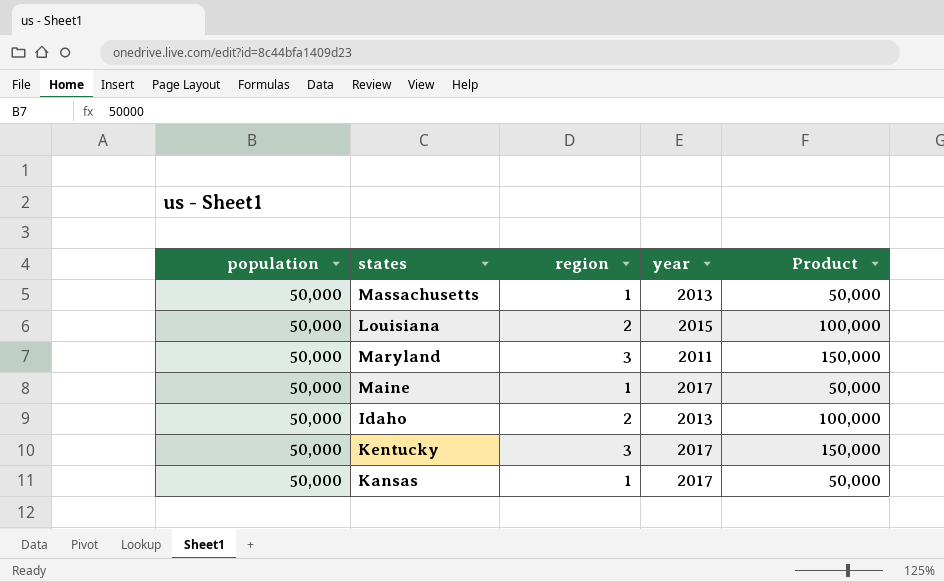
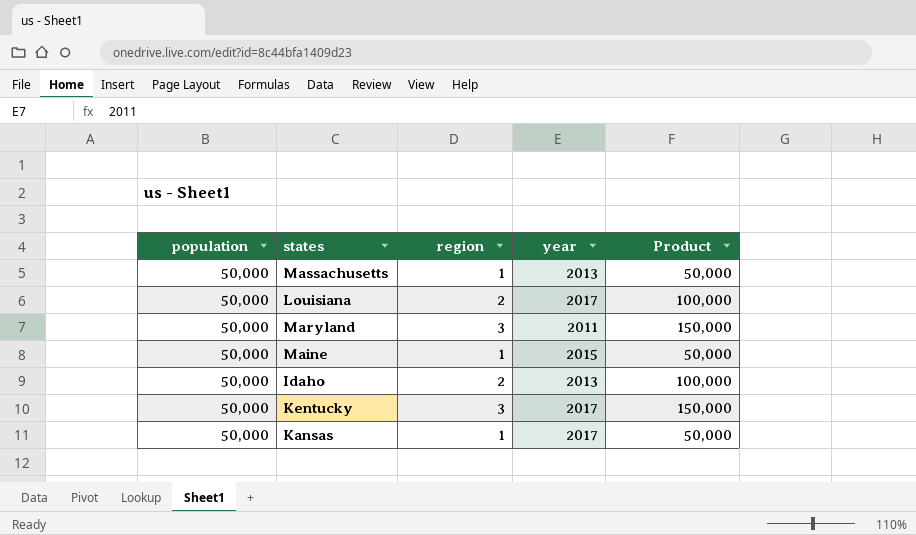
Louisiana | year: 2015 -> 2017
Maine | year: 2017 -> 2015

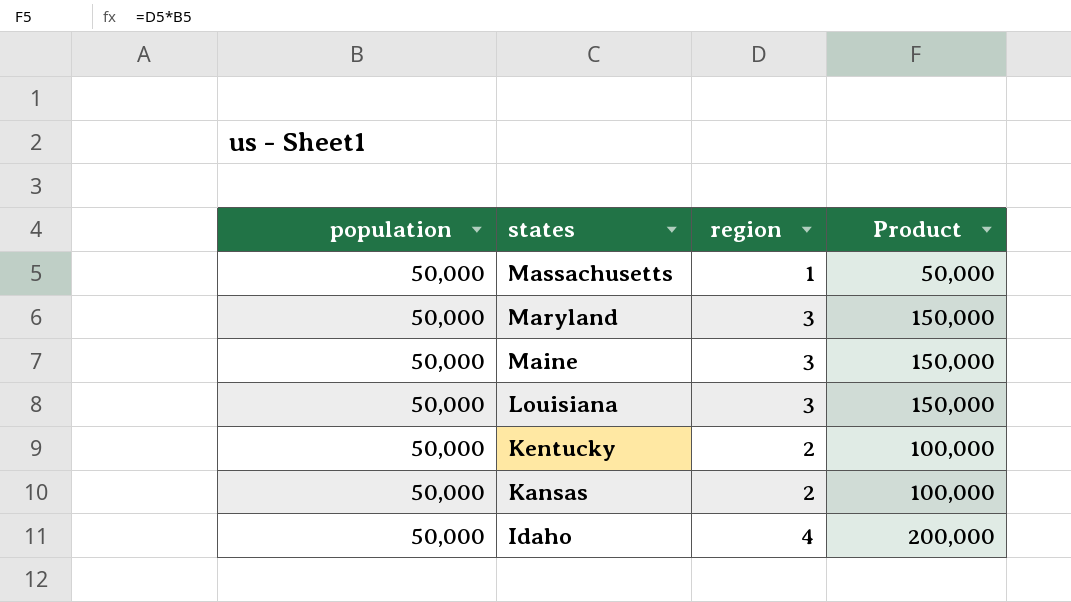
row order: none -> states descending
column year | position: 4 -> none
Maine | region: 1 -> 3
Maine | Product: 50,000 -> 150,000
Louisiana | region: 2 -> 3
Louisiana | Product: 100,000 -> 150,000
Kentucky | region: 3 -> 2
Kentucky | Product: 150,000 -> 100,000
Kansas | region: 1 -> 2
Kansas | Product: 50,000 -> 100,000
Idaho | region: 2 -> 4
Idaho | Product: 100,000 -> 200,000

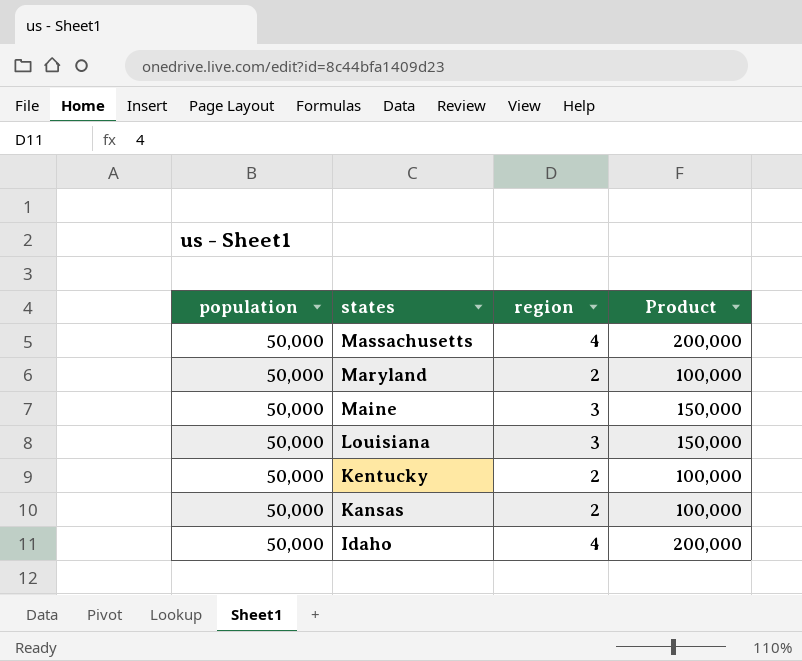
Massachusetts | region: 1 -> 4
Massachusetts | Product: 50,000 -> 200,000
Maryland | region: 3 -> 2
Maryland | Product: 150,000 -> 100,000

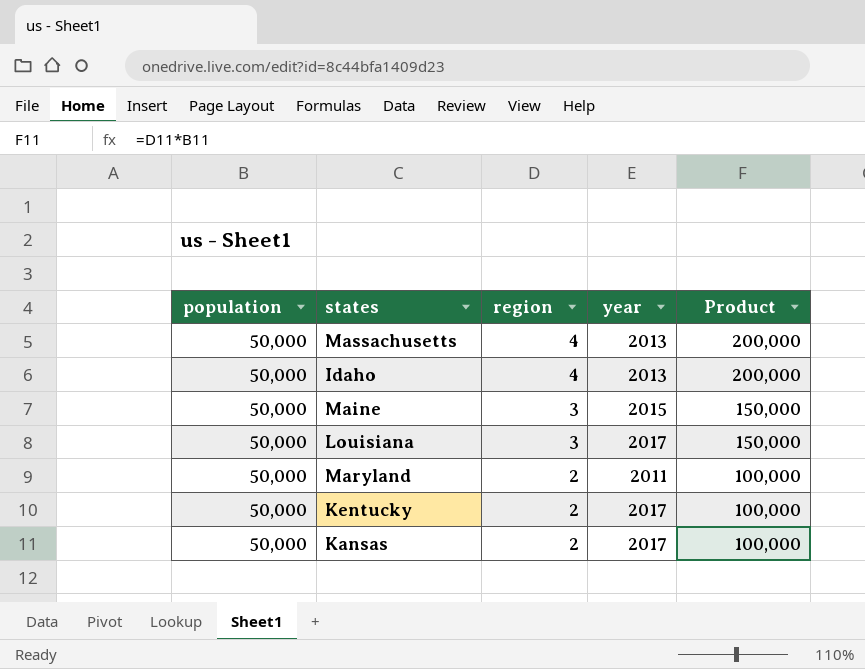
row order: states descending -> region descending
column year | position: none -> 4

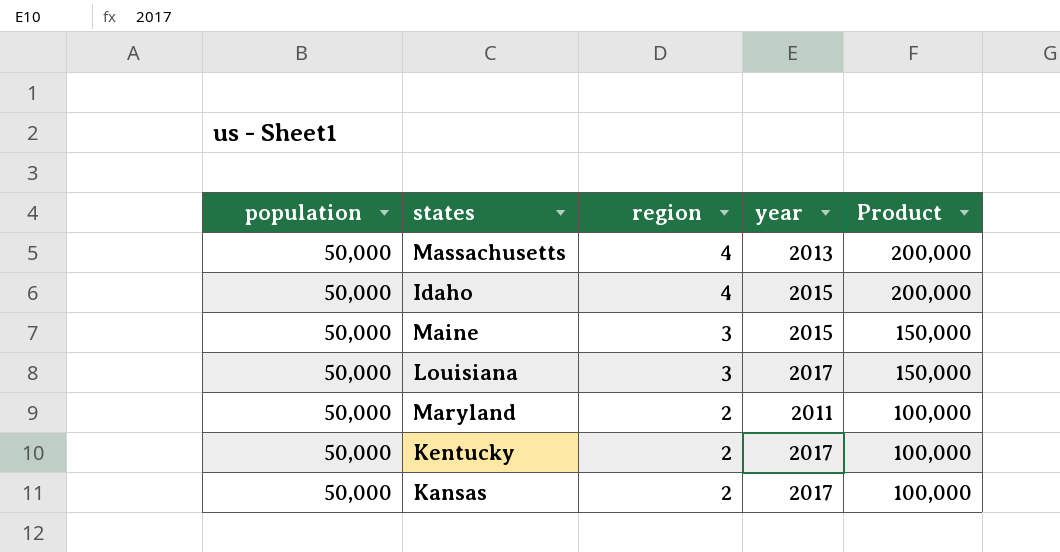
Idaho | year: 2013 -> 2015

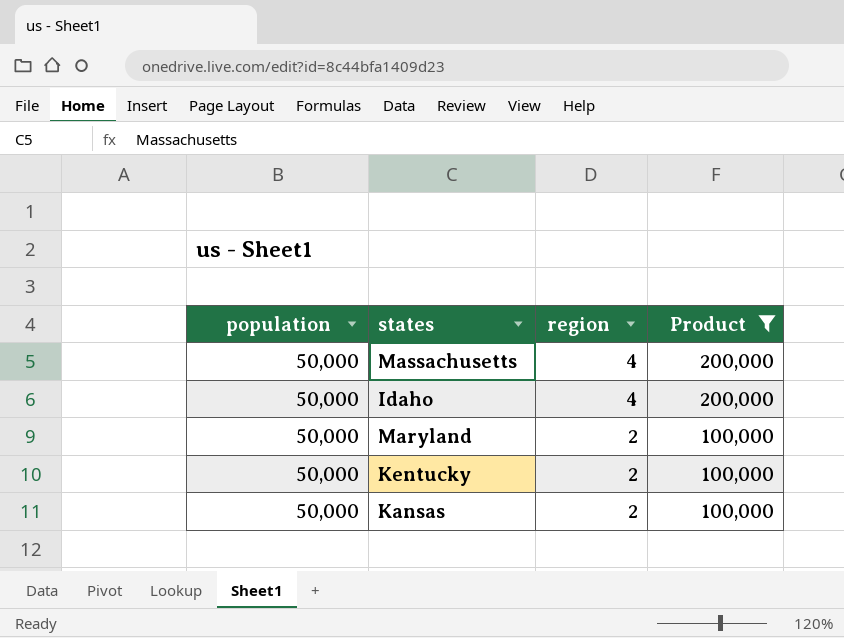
filter: none -> Product != 150,000
column year | position: 4 -> none

